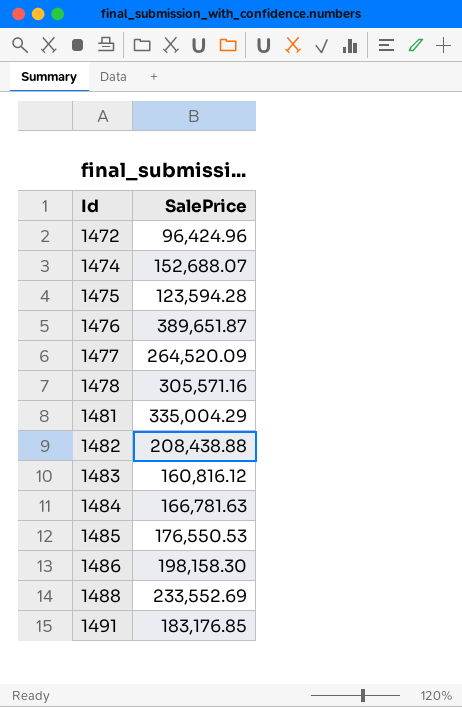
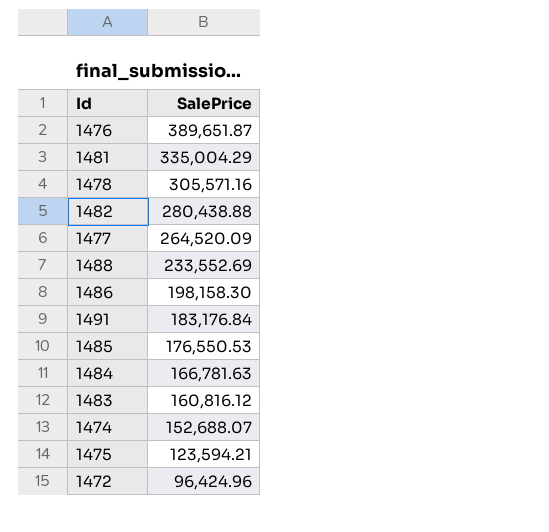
row order: Id ascending -> SalePrice descending
1482 | SalePrice: 208,438.88 -> 280,438.88
1491 | SalePrice: 183,176.85 -> 183,176.84
1475 | SalePrice: 123,594.28 -> 123,594.21

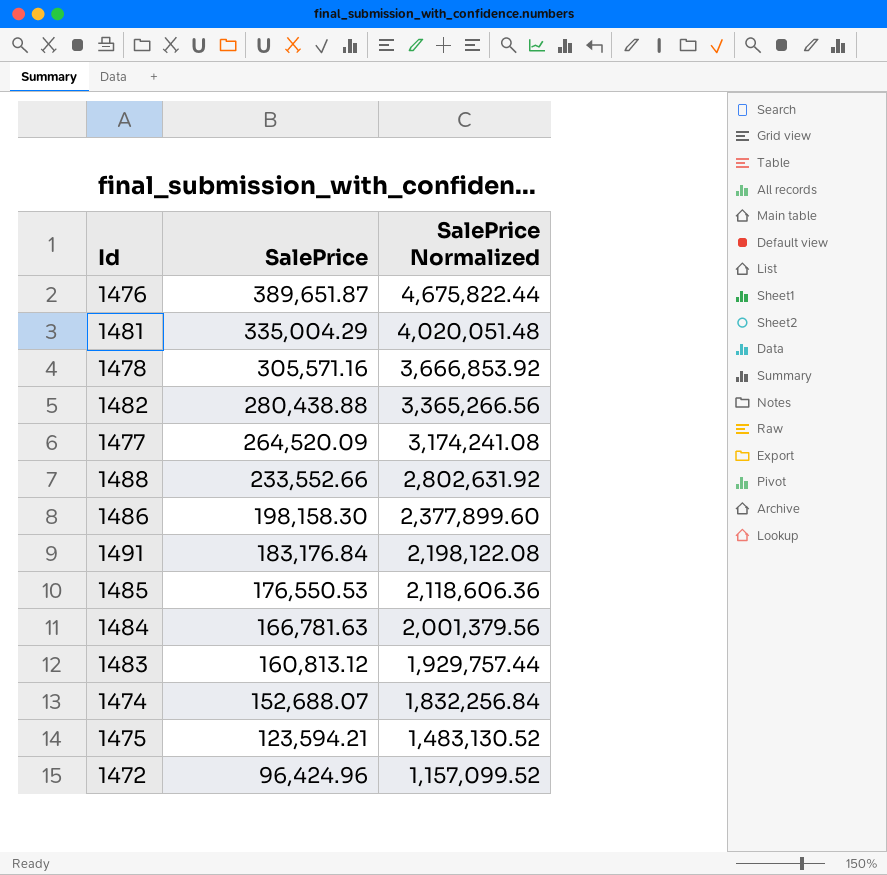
column SalePrice Normalized | formula: none -> [SalePrice] * 12
1488 | SalePrice: 233,552.69 -> 233,552.66
1483 | SalePrice: 160,816.12 -> 160,813.12

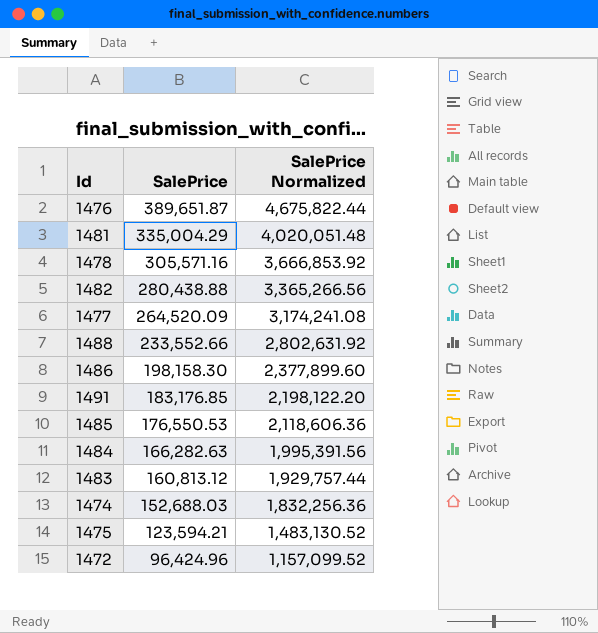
1491 | SalePrice: 183,176.84 -> 183,176.85
1491 | SalePrice Normalized: 2,198,122.08 -> 2,198,122.20
1484 | SalePrice: 166,781.63 -> 166,282.63
1484 | SalePrice Normalized: 2,001,379.56 -> 1,995,391.56
1474 | SalePrice: 152,688.07 -> 152,688.03
1474 | SalePrice Normalized: 1,832,256.84 -> 1,832,256.36

